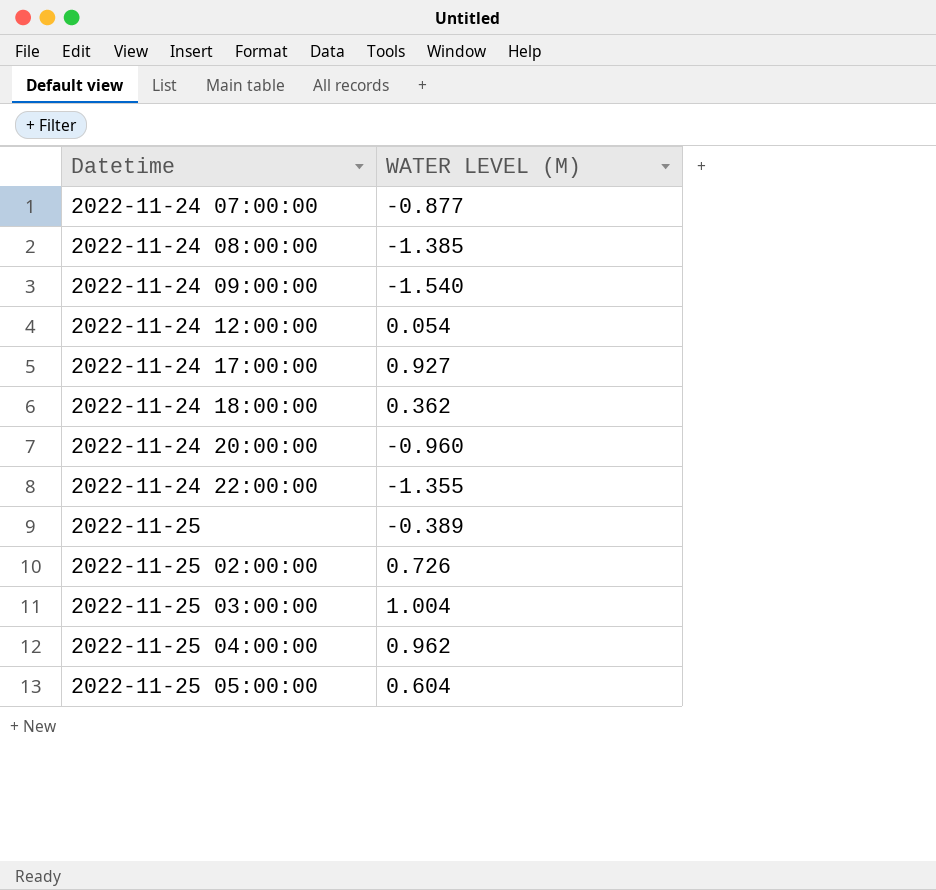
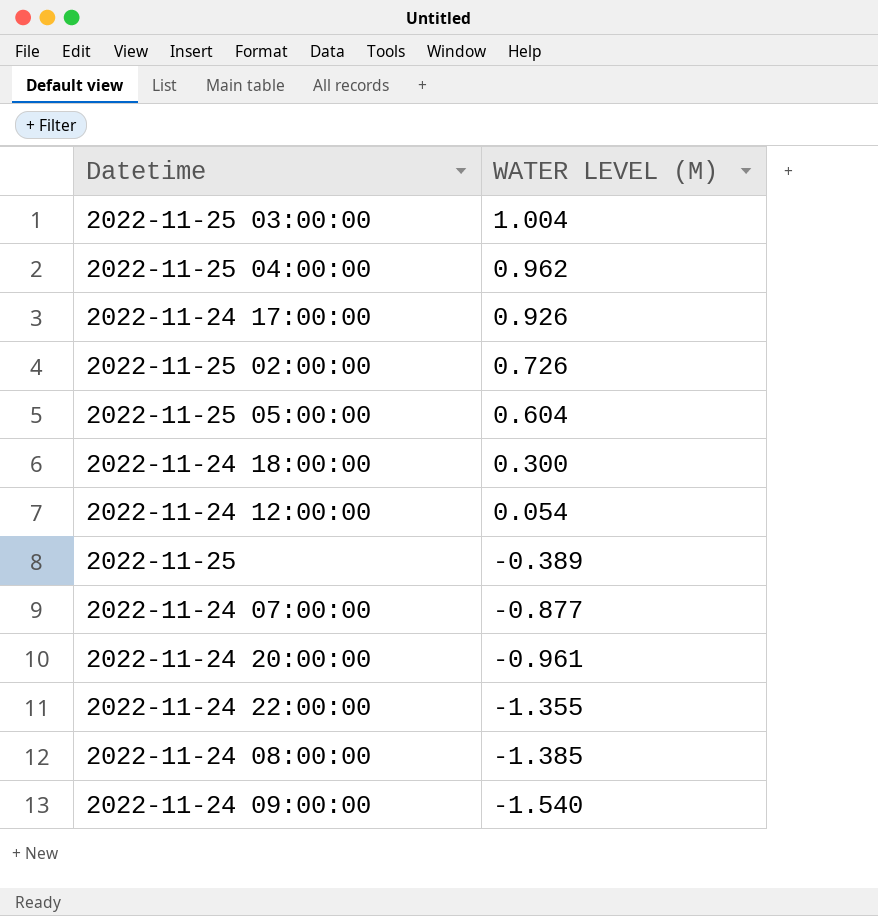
row order: Datetime ascending -> WATER LEVEL (M) descending
2022-11-24 17:00:00 | WATER LEVEL (M): 0.927 -> 0.926
2022-11-24 18:00:00 | WATER LEVEL (M): 0.362 -> 0.300
2022-11-24 20:00:00 | WATER LEVEL (M): -0.960 -> -0.961

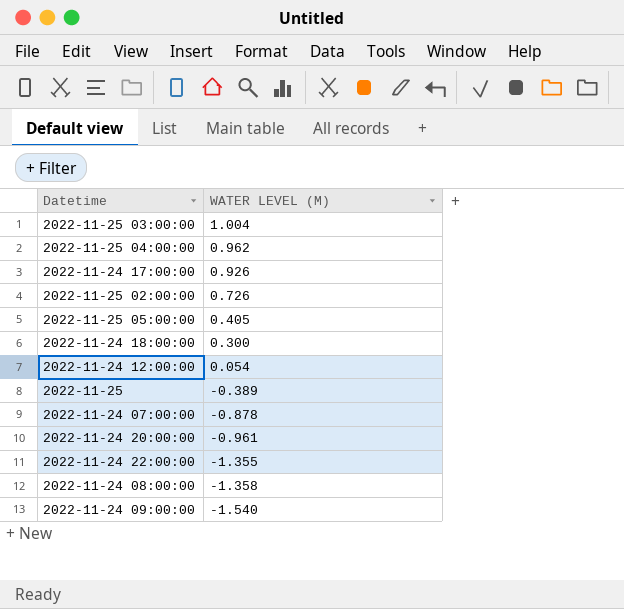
2022-11-25 05:00:00 | WATER LEVEL (M): 0.604 -> 0.405
2022-11-24 07:00:00 | WATER LEVEL (M): -0.877 -> -0.878
2022-11-24 08:00:00 | WATER LEVEL (M): -1.385 -> -1.358

